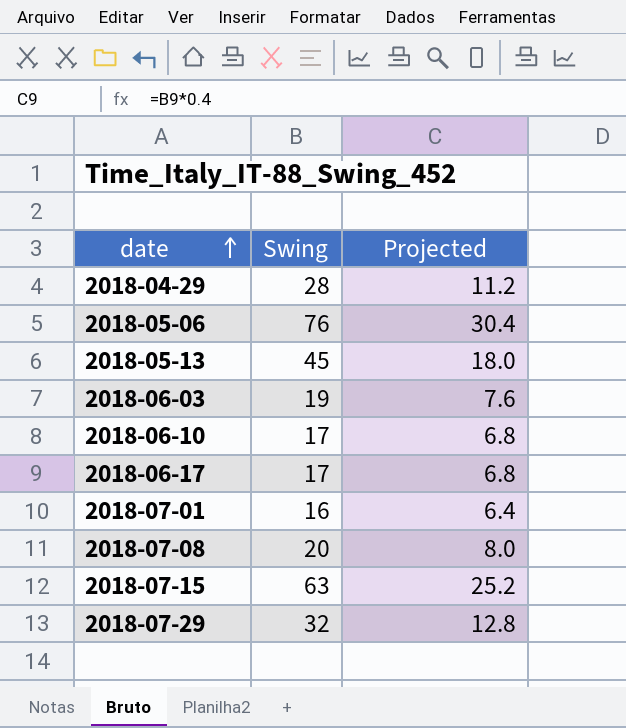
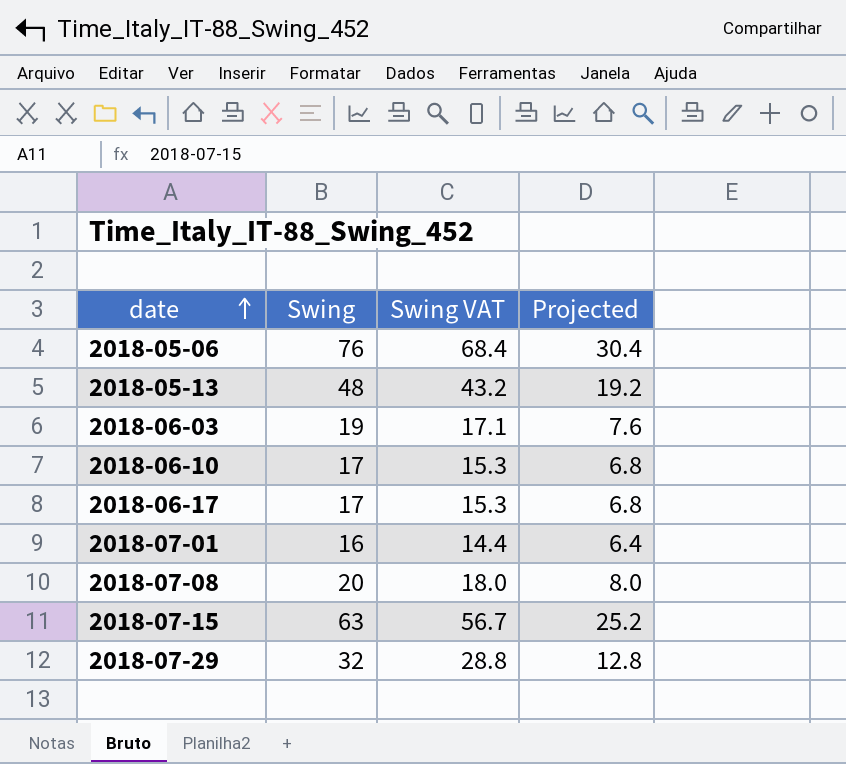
column Swing VAT | formula: none -> [Swing] * 0.9
row 2018-04-29: 28 | 11.2 -> none
2018-05-13 | Swing: 45 -> 48
2018-05-13 | Projected: 18.0 -> 19.2

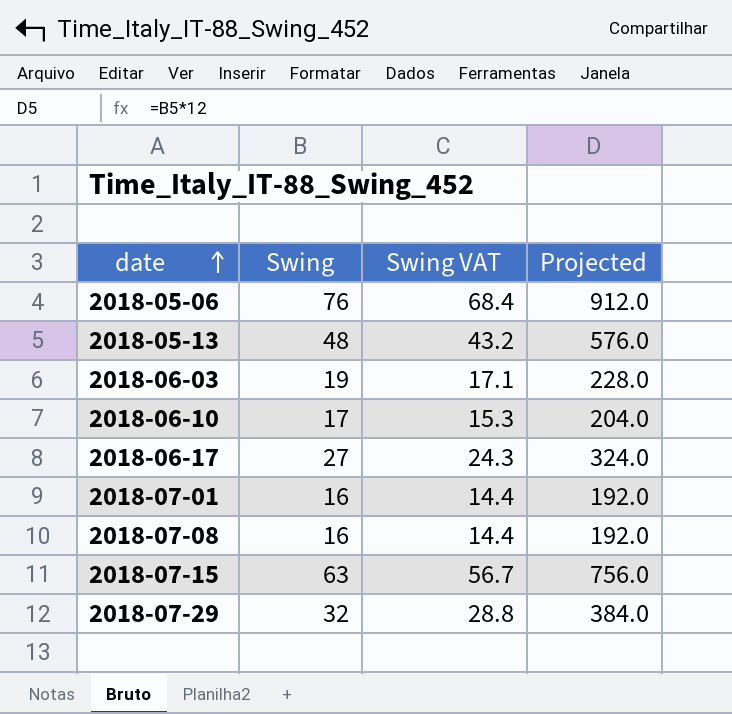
column Projected | formula: [Swing] * 0.4 -> [Swing] * 12
2018-06-17 | Swing: 17 -> 27
2018-06-17 | Swing VAT: 15.3 -> 24.3
2018-07-08 | Swing: 20 -> 16
2018-07-08 | Swing VAT: 18.0 -> 14.4

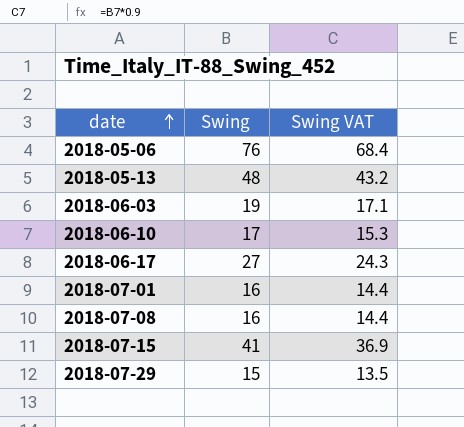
column Projected | formula: [Swing] * 12 -> none
2018-07-15 | Swing: 63 -> 41
2018-07-15 | Swing VAT: 56.7 -> 36.9
2018-07-29 | Swing: 32 -> 15
2018-07-29 | Swing VAT: 28.8 -> 13.5

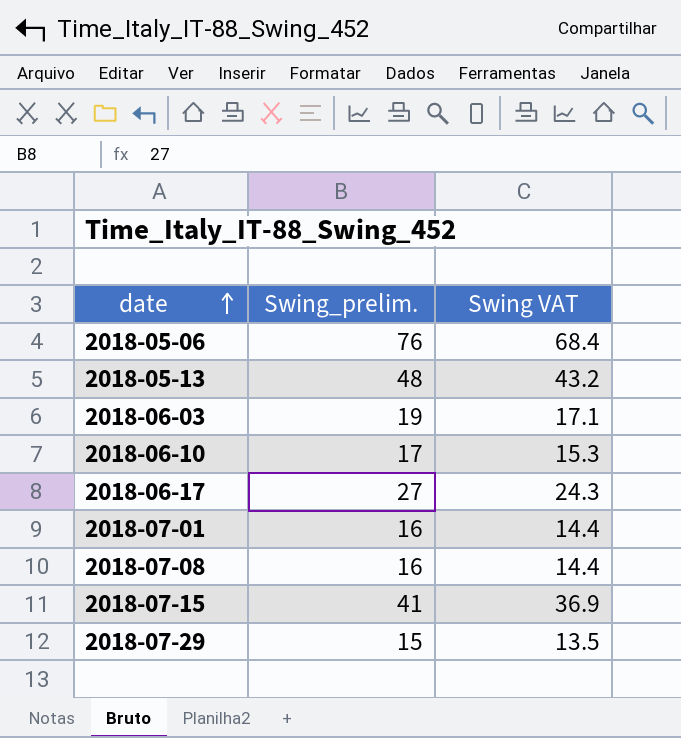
column name: Swing -> Swing_prelim.

